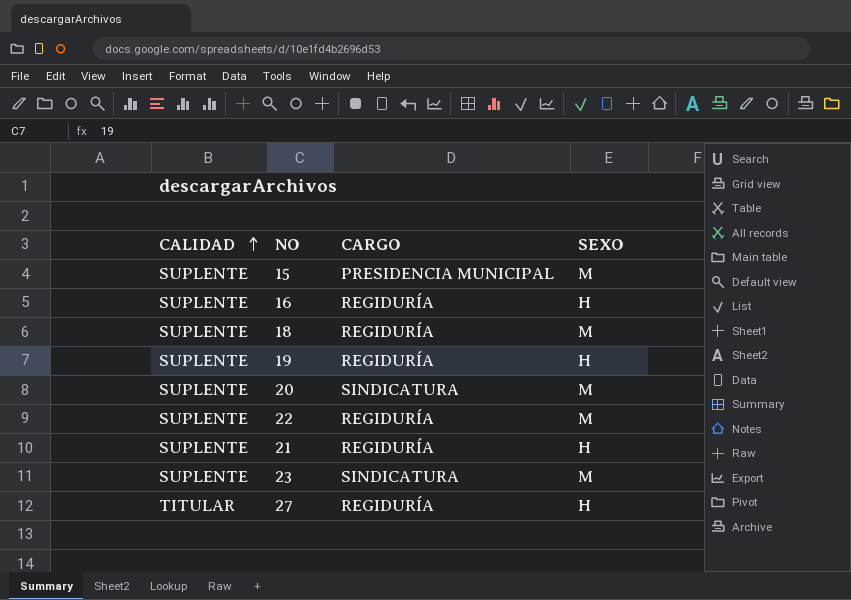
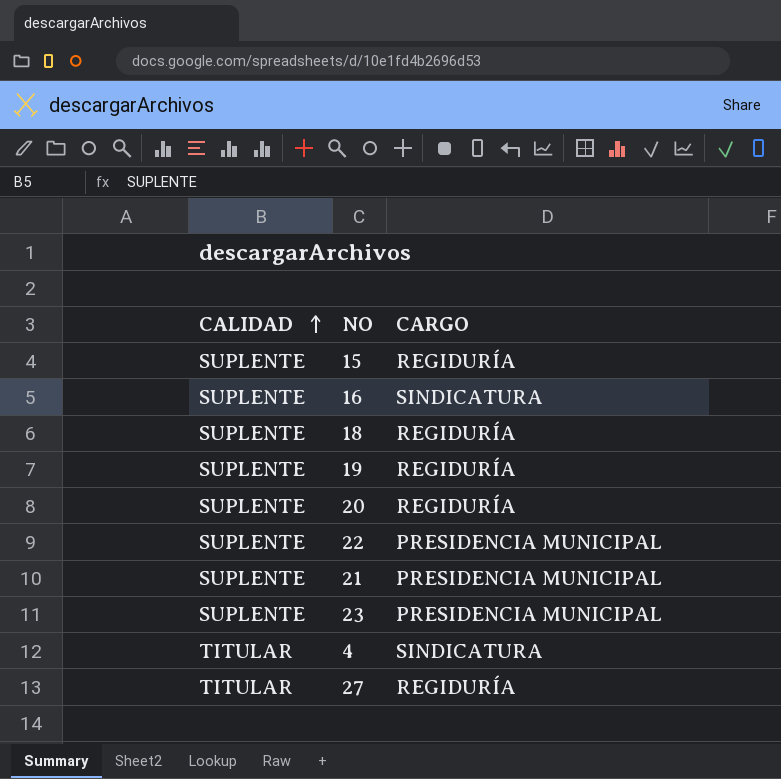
column SEXO | position: 4 -> none
15 | CARGO: PRESIDENCIA MUNICIPAL -> REGIDURÍA
16 | CARGO: REGIDURÍA -> SINDICATURA
20 | CARGO: SINDICATURA -> REGIDURÍA
22 | CARGO: REGIDURÍA -> PRESIDENCIA MUNICIPAL
21 | CARGO: REGIDURÍA -> PRESIDENCIA MUNICIPAL
23 | CARGO: SINDICATURA -> PRESIDENCIA MUNICIPAL
row 4: none -> TITULAR | SINDICATURA

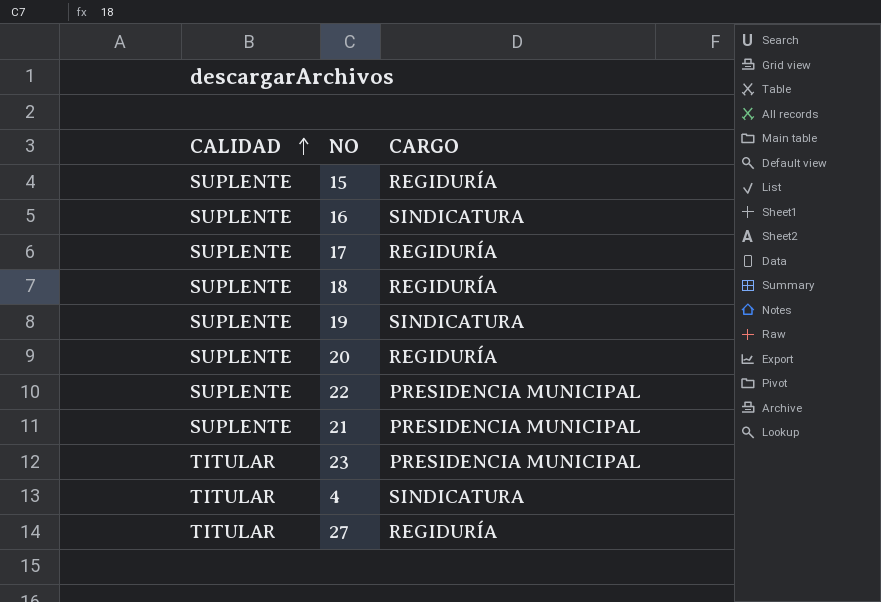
row 17: none -> SUPLENTE | REGIDURÍA
19 | CARGO: REGIDURÍA -> SINDICATURA
23 | CALIDAD: SUPLENTE -> TITULAR

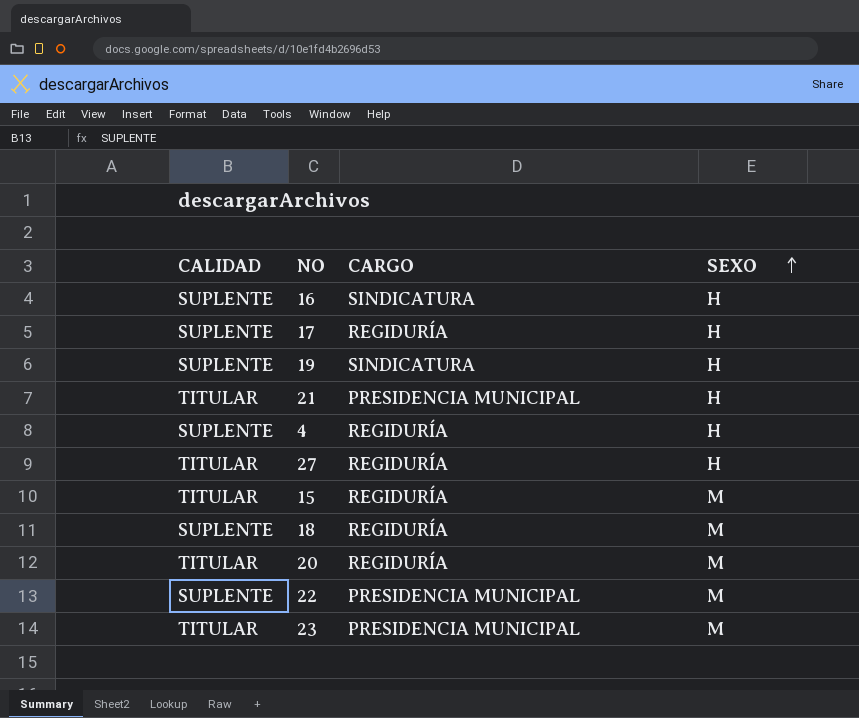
row order: CALIDAD ascending -> SEXO ascending
column SEXO | position: none -> 4
21 | CALIDAD: SUPLENTE -> TITULAR
4 | CALIDAD: TITULAR -> SUPLENTE
4 | CARGO: SINDICATURA -> REGIDURÍA
15 | CALIDAD: SUPLENTE -> TITULAR
20 | CALIDAD: SUPLENTE -> TITULAR

